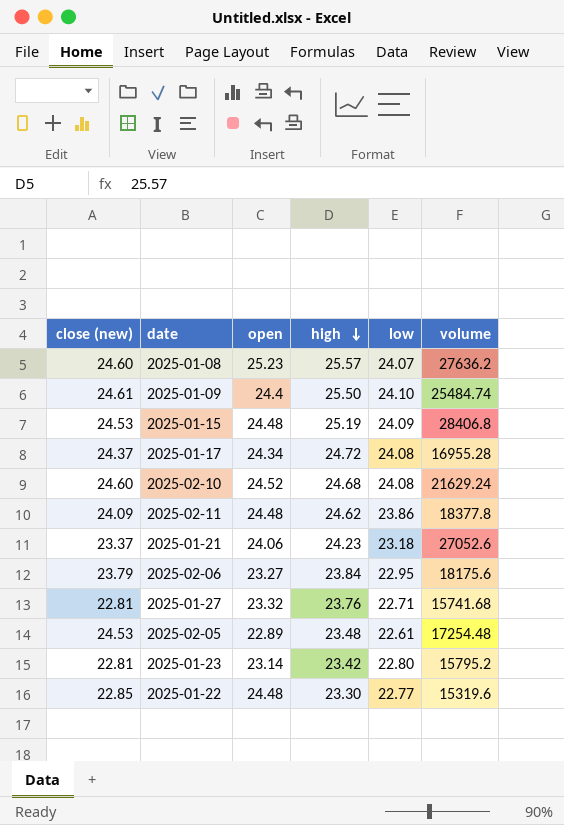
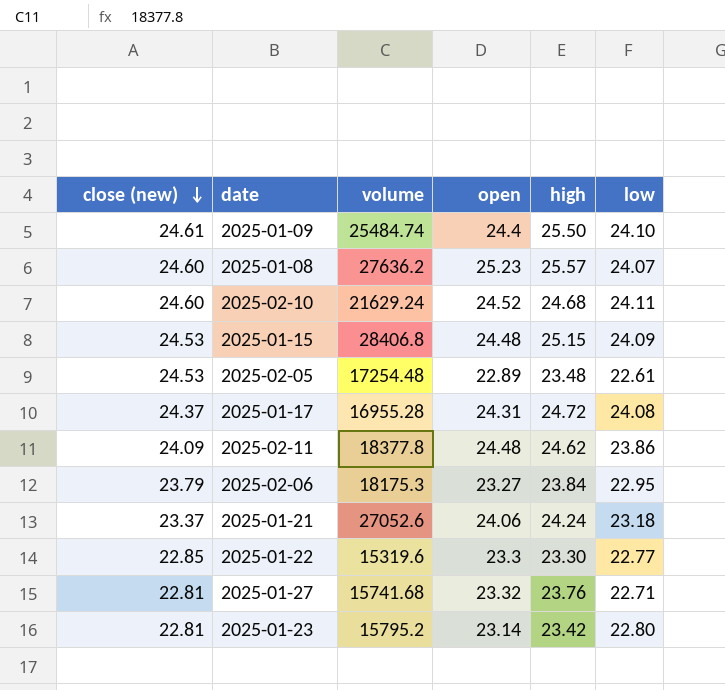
row order: high descending -> close (new) descending
column volume | position: 6 -> 3
2025-02-10 | low: 24.08 -> 24.11
2025-01-15 | high: 25.19 -> 25.15
2025-01-17 | open: 24.34 -> 24.31
2025-02-06 | volume: 18175.6 -> 18175.3
2025-01-21 | high: 24.23 -> 24.24
2025-01-22 | open: 24.48 -> 23.3

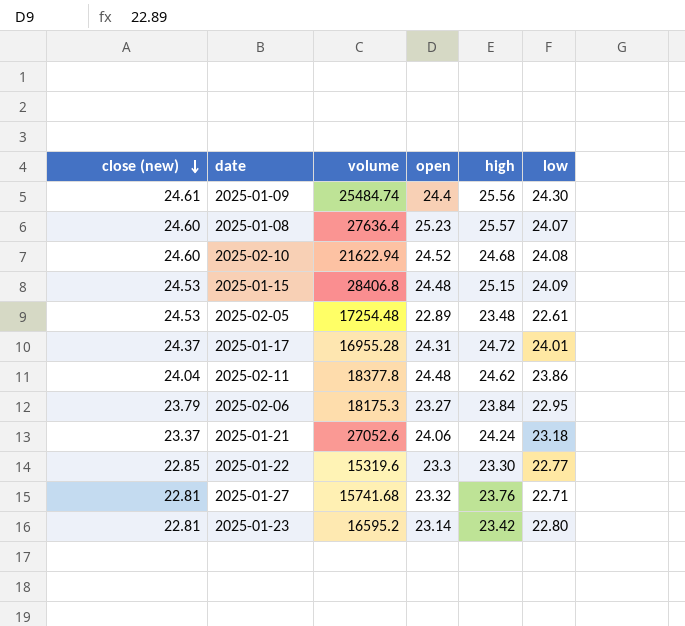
2025-01-09 | high: 25.50 -> 25.56
2025-01-09 | low: 24.10 -> 24.30
2025-01-08 | volume: 27636.2 -> 27636.4
2025-02-10 | volume: 21629.24 -> 21622.94
2025-02-10 | low: 24.11 -> 24.08
2025-01-17 | low: 24.08 -> 24.01
2025-02-11 | close (new): 24.09 -> 24.04
2025-01-23 | volume: 15795.2 -> 16595.2

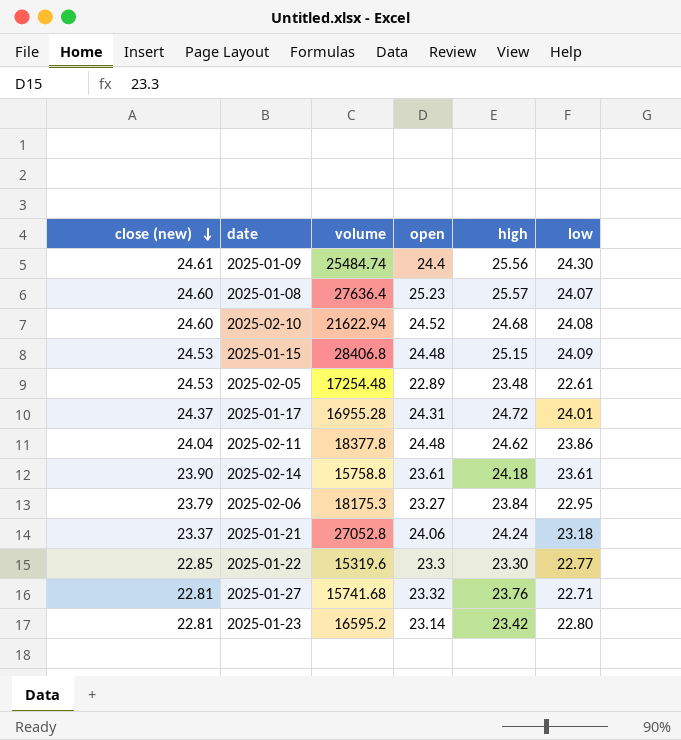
row 2025-02-14: none -> 23.90 | 15758.8 | 23.61 | 24.18 | 23.61
2025-01-21 | volume: 27052.6 -> 27052.8

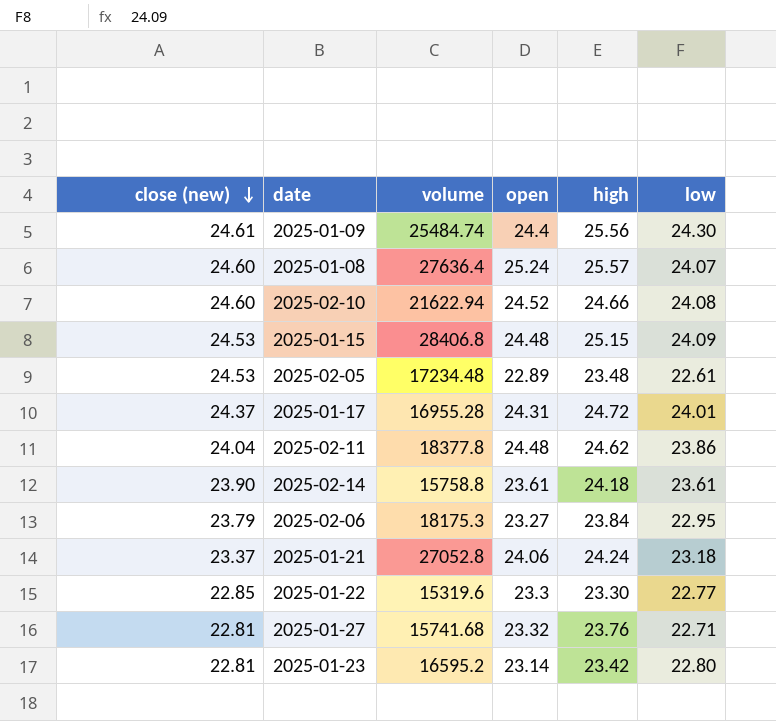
2025-01-08 | open: 25.23 -> 25.24
2025-02-10 | high: 24.68 -> 24.66
2025-02-05 | volume: 17254.48 -> 17234.48

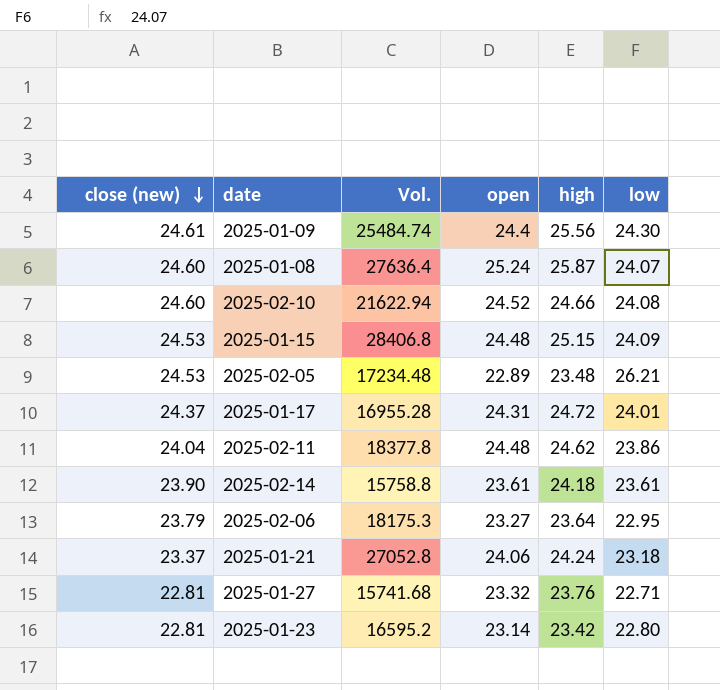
column name: volume -> Vol.
row 2025-01-22: 22.85 | 15319.6 | 23.3 | 23.30 | 22.77 -> none
2025-01-08 | high: 25.57 -> 25.87
2025-02-05 | low: 22.61 -> 26.21
2025-02-06 | high: 23.84 -> 23.64

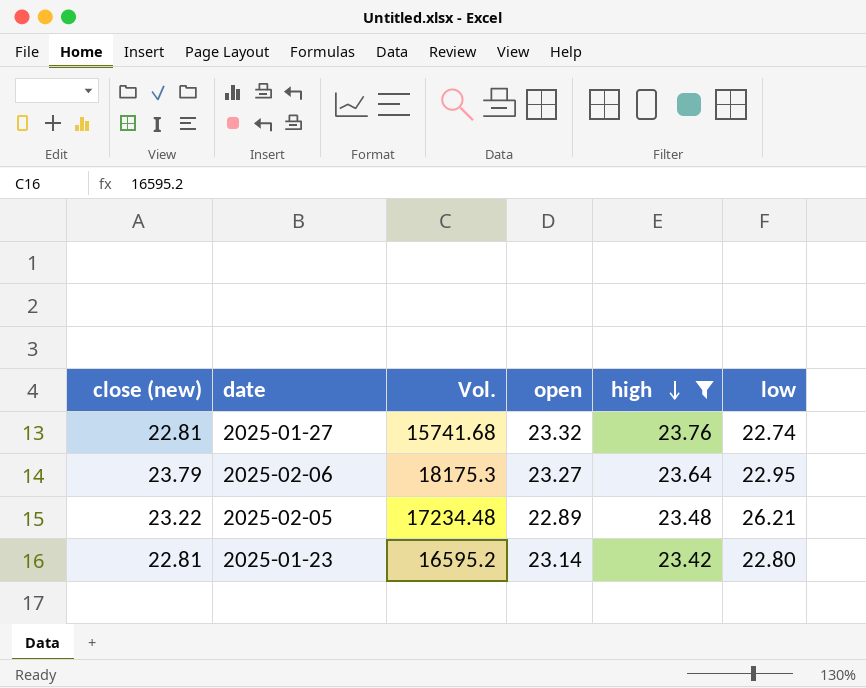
filter: none -> high <= 23.76
row order: close (new) descending -> high descending
2025-01-27 | low: 22.71 -> 22.74
2025-02-05 | close (new): 24.53 -> 23.22

